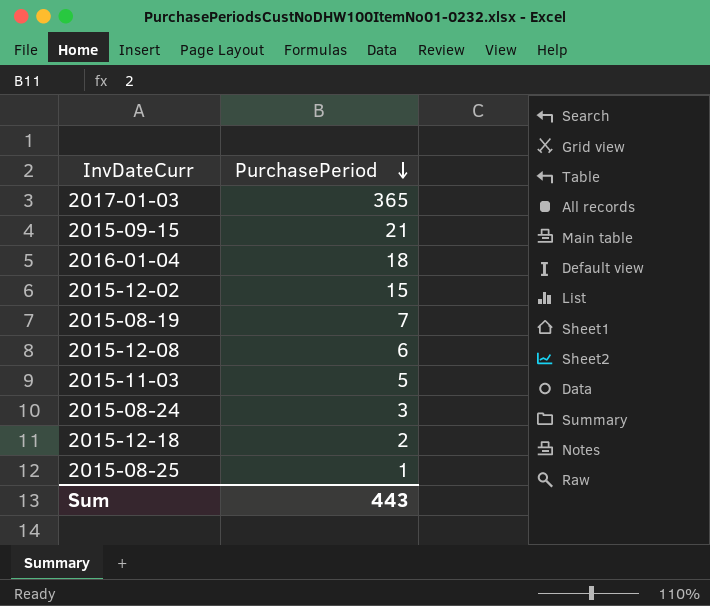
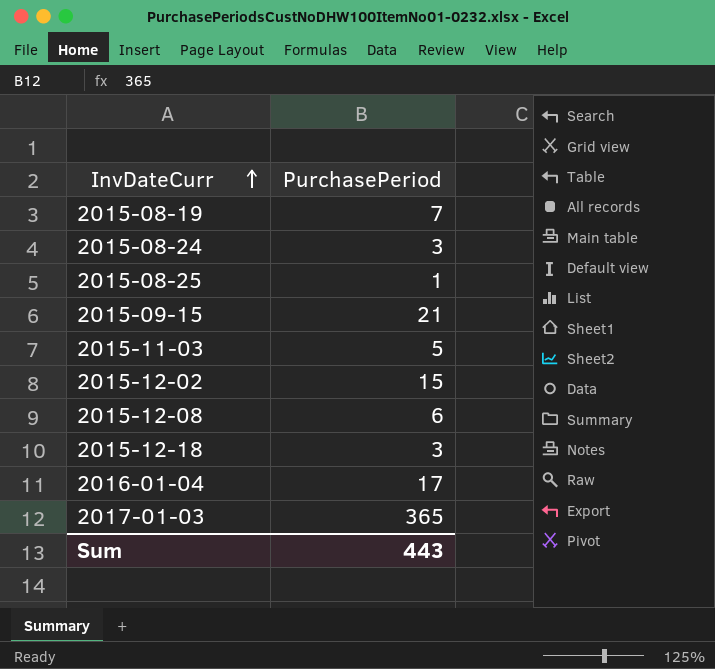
row order: PurchasePeriod descending -> InvDateCurr ascending
2015-12-18 | PurchasePeriod: 2 -> 3
2016-01-04 | PurchasePeriod: 18 -> 17

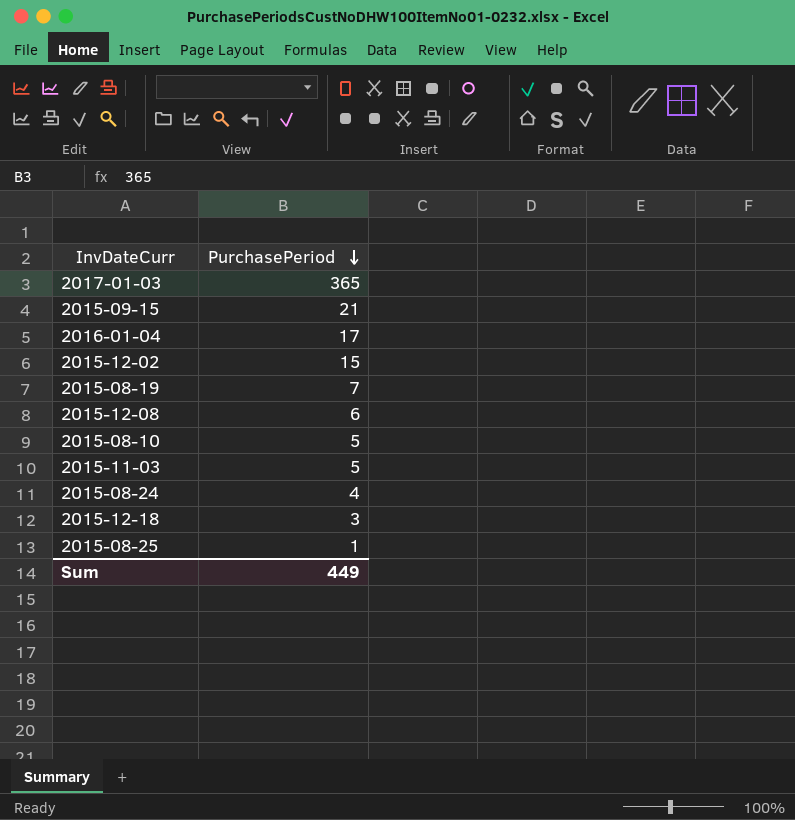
row order: InvDateCurr ascending -> PurchasePeriod descending
row 2015-08-10: none -> 5
2015-08-24 | PurchasePeriod: 3 -> 4
Sum | PurchasePeriod: 443 -> 449

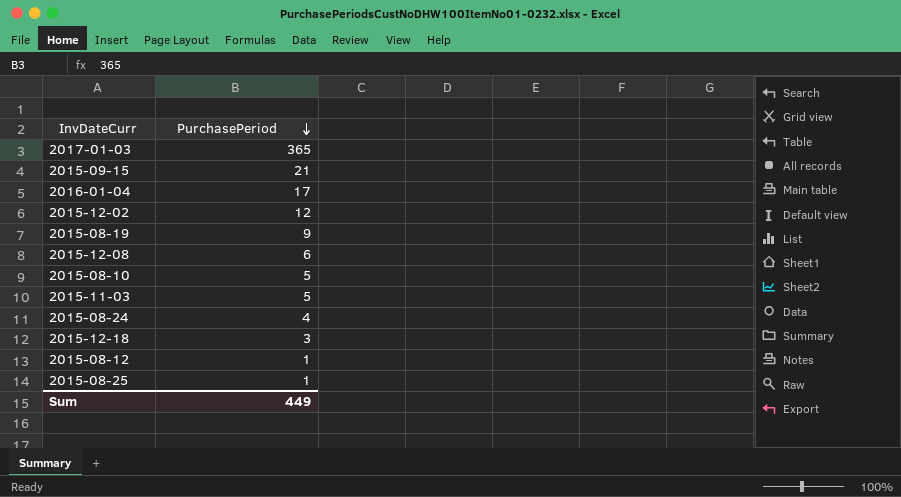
2015-12-02 | PurchasePeriod: 15 -> 12
2015-08-19 | PurchasePeriod: 7 -> 9
row 2015-08-12: none -> 1

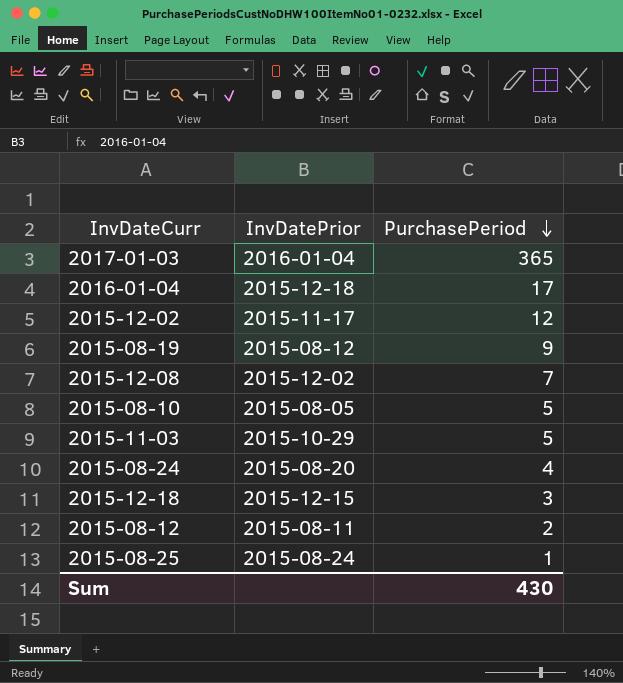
column InvDatePrior | position: none -> 2
row 2015-09-15: 21 -> none
2015-12-08 | PurchasePeriod: 6 -> 7
2015-08-12 | PurchasePeriod: 1 -> 2
Sum | PurchasePeriod: 449 -> 430

